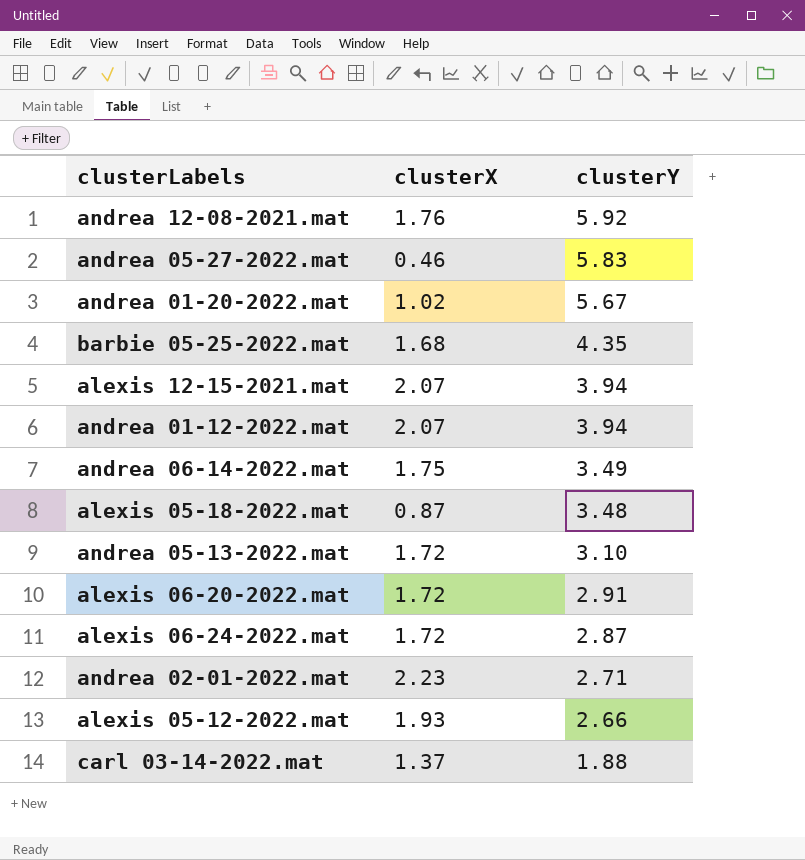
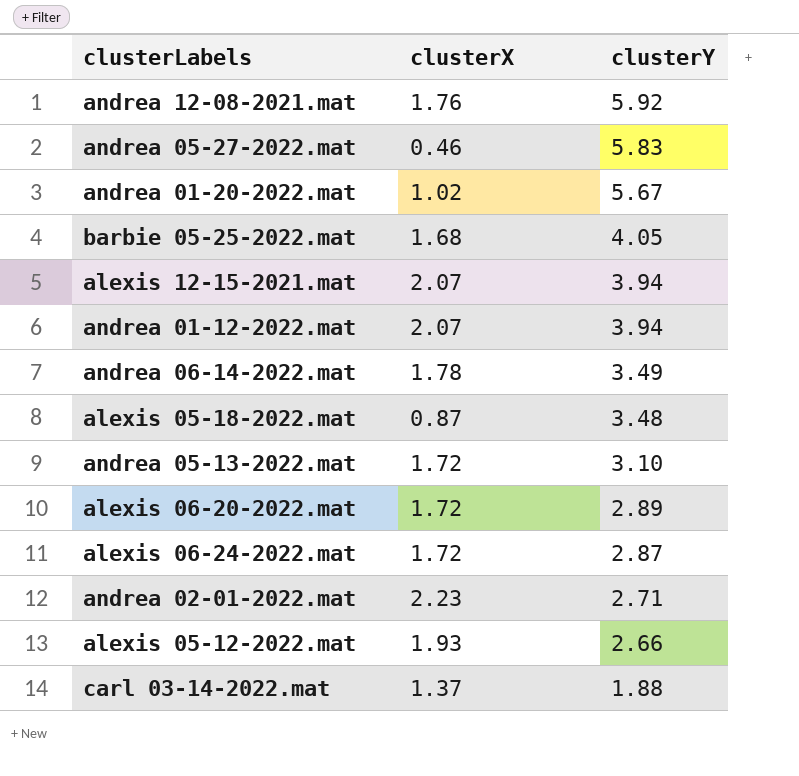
barbie 05-25-2022.mat | clusterY: 4.35 -> 4.05
andrea 06-14-2022.mat | clusterX: 1.75 -> 1.78
alexis 06-20-2022.mat | clusterY: 2.91 -> 2.89

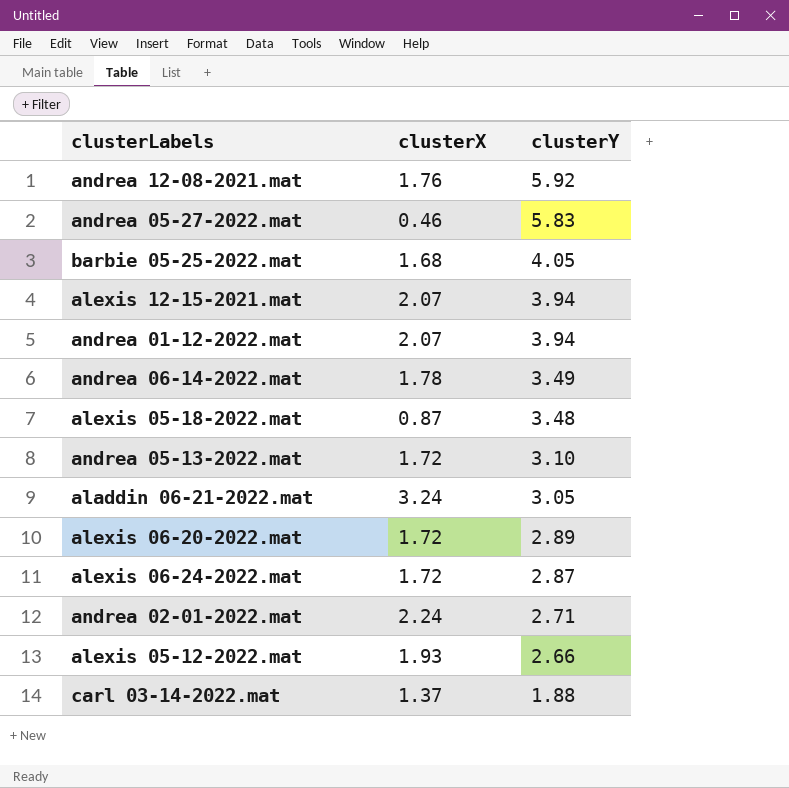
row andrea 01-20-2022.mat: 1.02 | 5.67 -> none
row aladdin 06-21-2022.mat: none -> 3.24 | 3.05
andrea 02-01-2022.mat | clusterX: 2.23 -> 2.24

